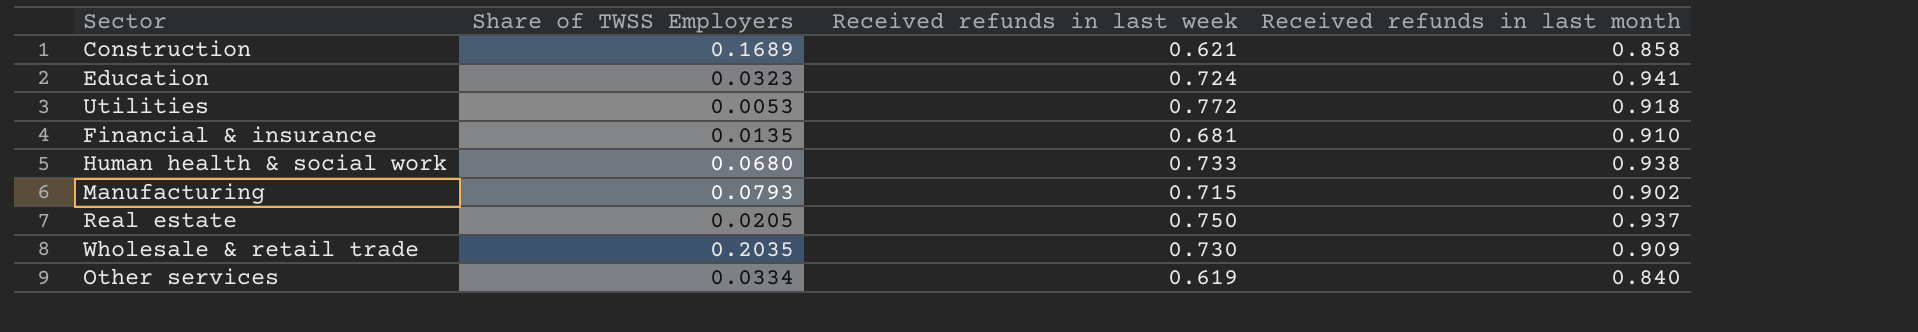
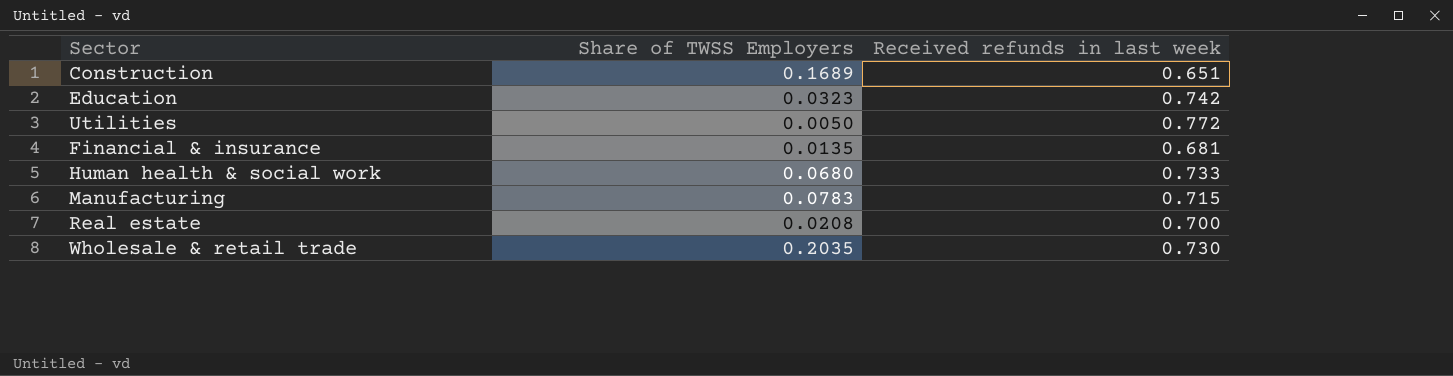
column Received refunds in last month | position: 4 -> none
row Other services: 0.0334 | 0.619 | 0.840 -> none
Construction | Received refunds in last week: 0.621 -> 0.651
Education | Received refunds in last week: 0.724 -> 0.742
Utilities | Share of TWSS Employers: 0.0053 -> 0.0050
Manufacturing | Share of TWSS Employers: 0.0793 -> 0.0783
Real estate | Share of TWSS Employers: 0.0205 -> 0.0208
Real estate | Received refunds in last week: 0.750 -> 0.700

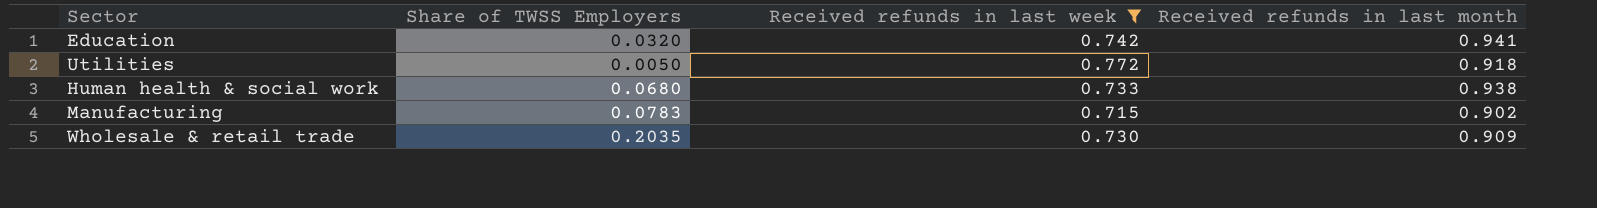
filter: none -> Received refunds in last week >= 0.715
column Received refunds in last month | position: none -> 4
Education | Share of TWSS Employers: 0.0323 -> 0.0320

